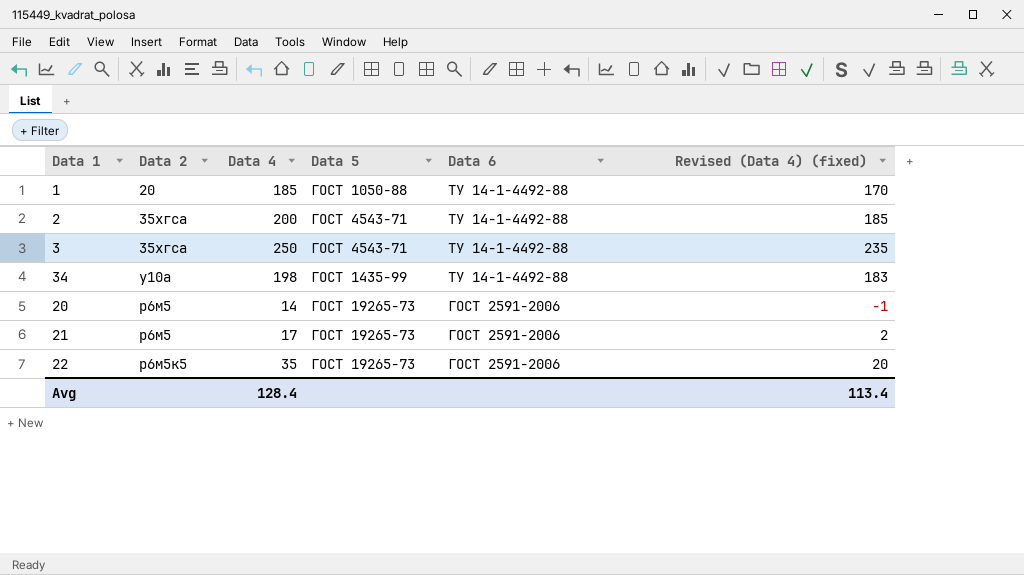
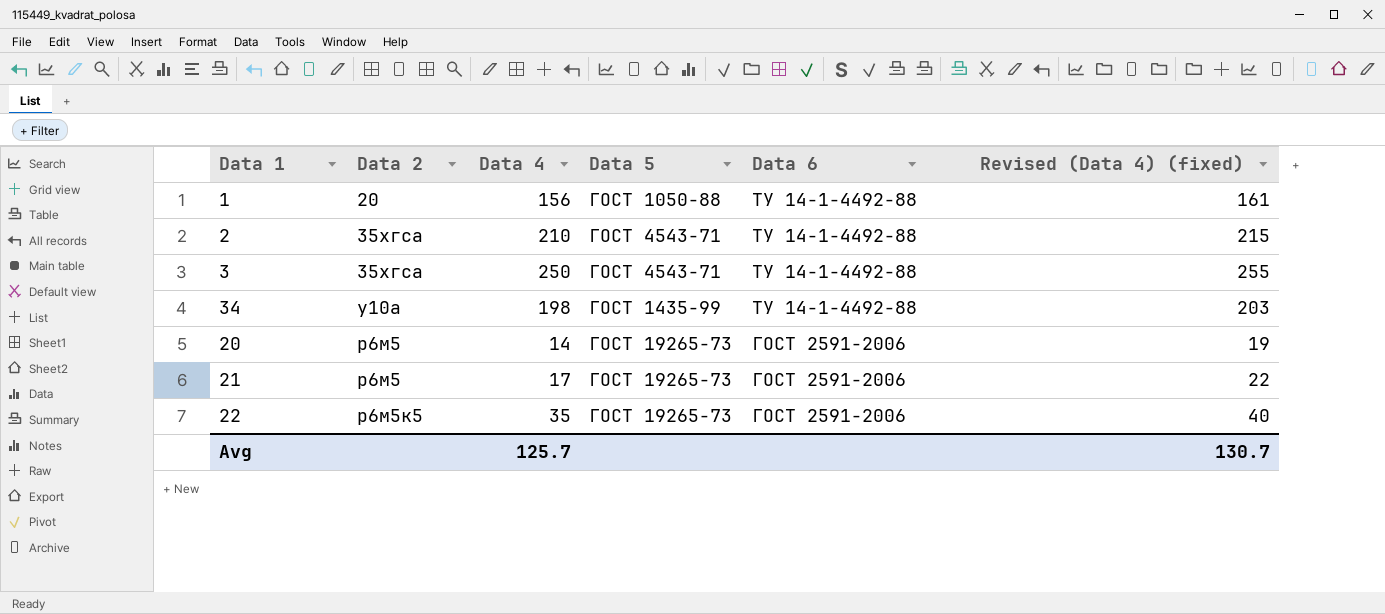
column Revised (Data 4) (fixed) | formula: [Data 4] - 15 -> [Data 4] + 5
1 | Data 4: 185 -> 156
2 | Data 4: 200 -> 210
Avg | Data 4: 128.4 -> 125.7
Avg | Revised (Data 4) (fixed): 113.4 -> 130.7

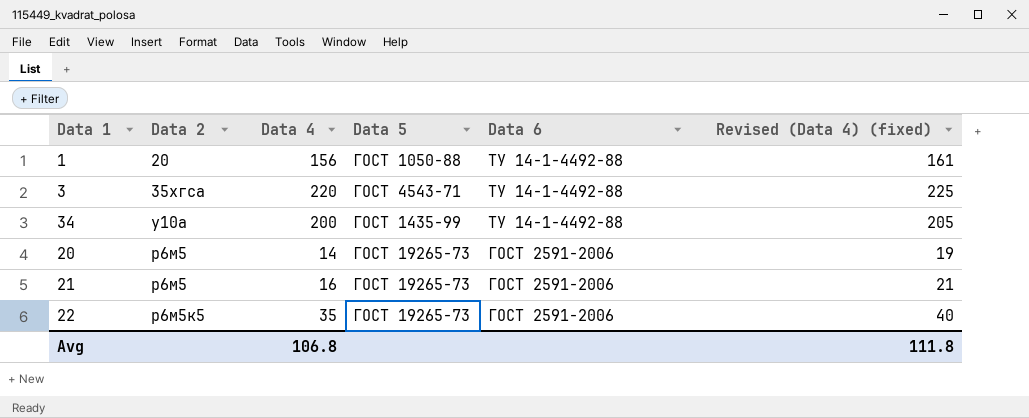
row 2: 35хгса | 210 | ГОСТ 4543-71 | ТУ 14-1-4492-88 | 215 -> none
3 | Data 4: 250 -> 220
3 | Revised (Data 4) (fixed): 255 -> 225
34 | Data 4: 198 -> 200
34 | Revised (Data 4) (fixed): 203 -> 205
21 | Data 4: 17 -> 16
21 | Revised (Data 4) (fixed): 22 -> 21
Avg | Data 4: 125.7 -> 106.8
Avg | Revised (Data 4) (fixed): 130.7 -> 111.8

